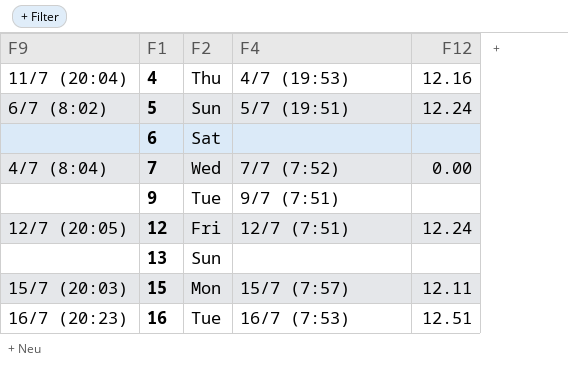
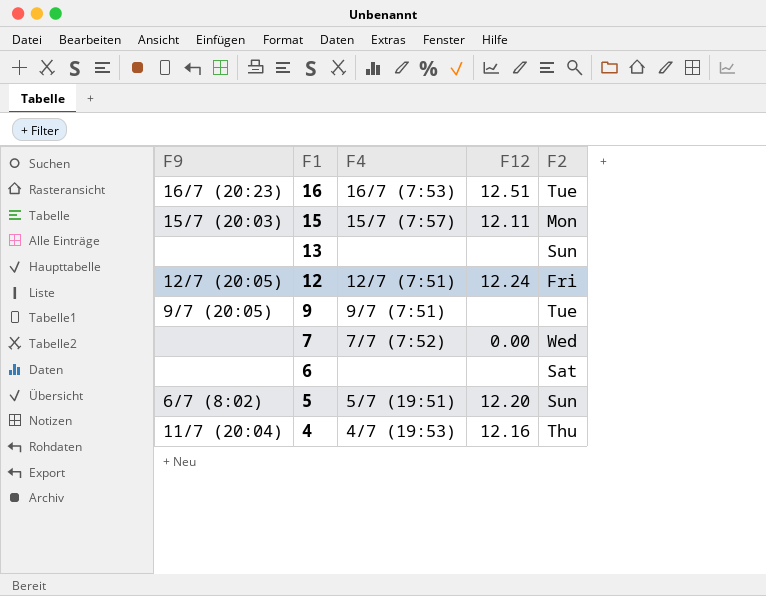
row order: F1 ascending -> F1 descending
column F2 | position: 3 -> 5
9 | F9: none -> 9/7 (20:05)
7 | F9: 4/7 (8:04) -> none
5 | F12: 12.24 -> 12.20

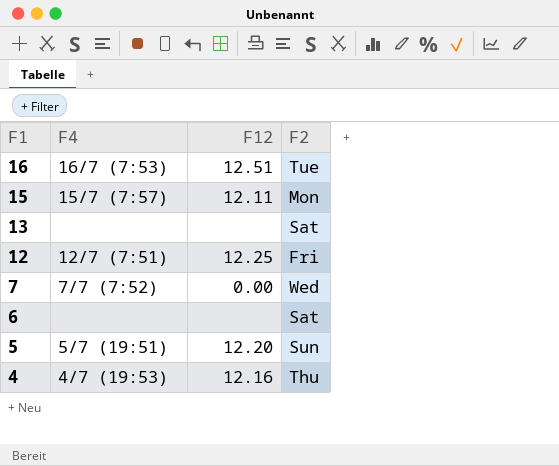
column F9 | position: 1 -> none
row 9: 9/7 (20:05) | 9/7 (7:51) | none | Tue -> none
13 | F2: Sun -> Sat
12 | F12: 12.24 -> 12.25

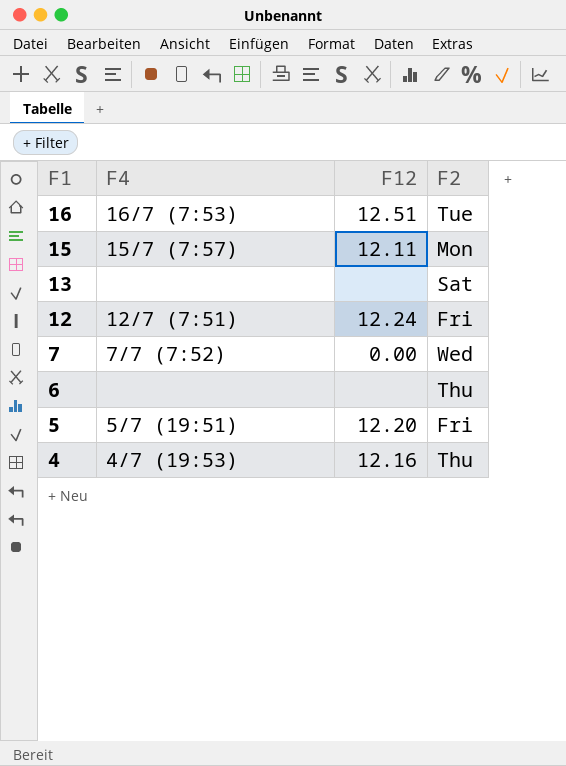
12 | F12: 12.25 -> 12.24
6 | F2: Sat -> Thu
5 | F2: Sun -> Fri

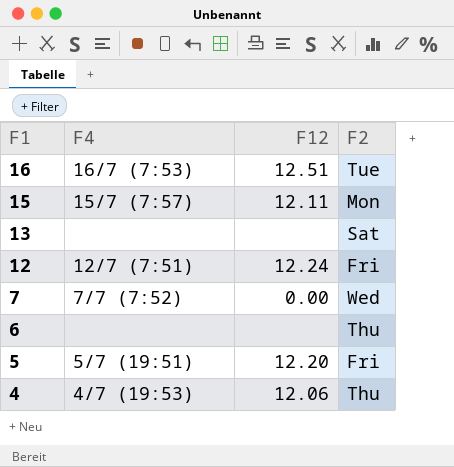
4 | F12: 12.16 -> 12.06

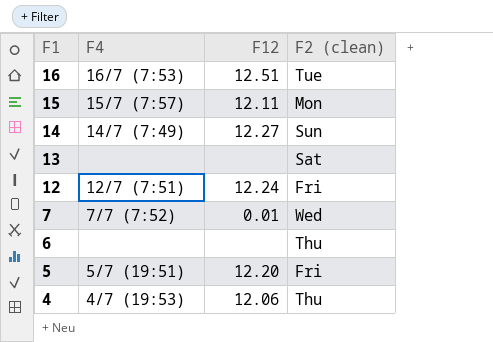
column name: F2 -> F2 (clean)
row 14: none -> 14/7 (7:49) | 12.27 | Sun
7 | F12: 0.00 -> 0.01

